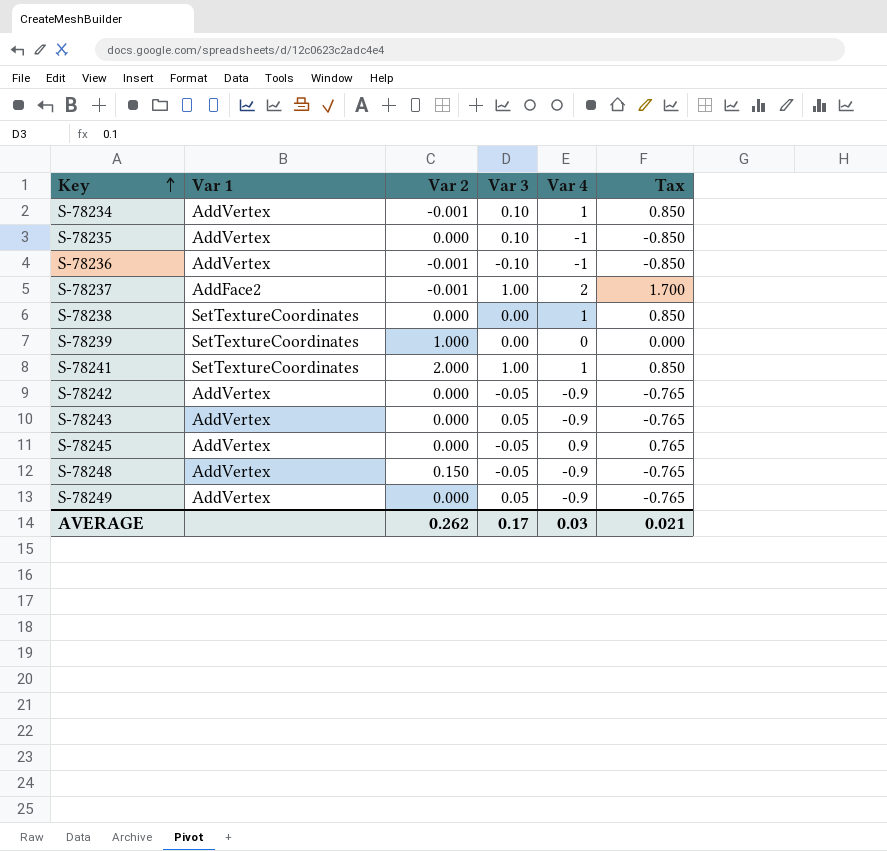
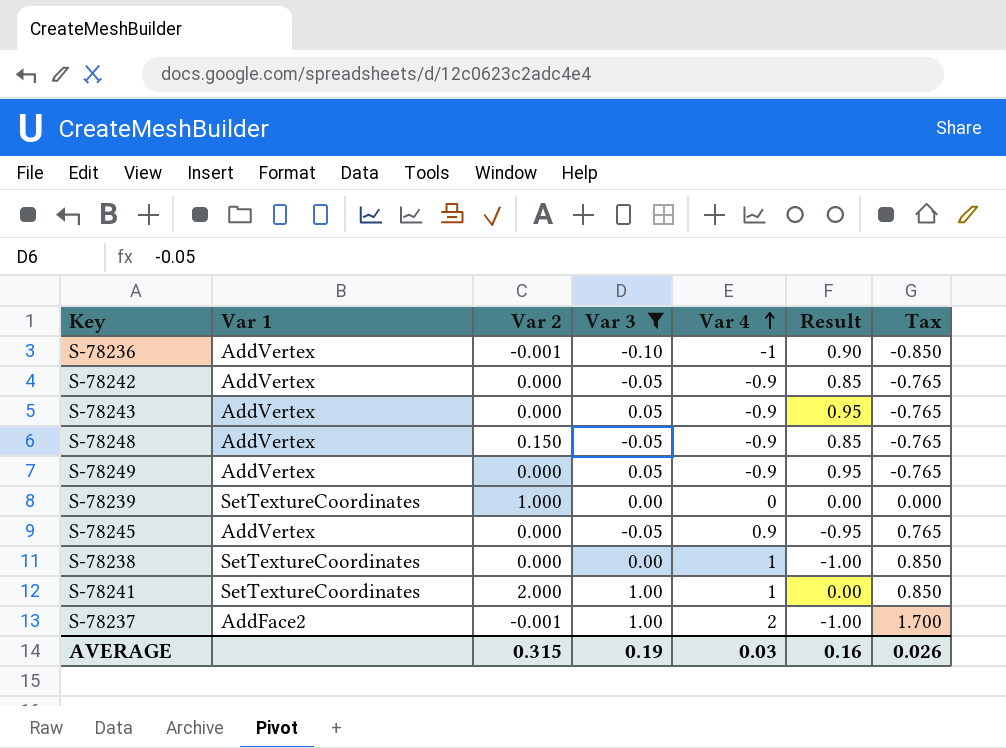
filter: none -> Var 3 != 0.10
row order: Key ascending -> Var 4 ascending
column Result | formula: none -> [Var 3] - [Var 4]
AVERAGE | Var 2: 0.262 -> 0.315
AVERAGE | Var 3: 0.17 -> 0.19
AVERAGE | Tax: 0.021 -> 0.026

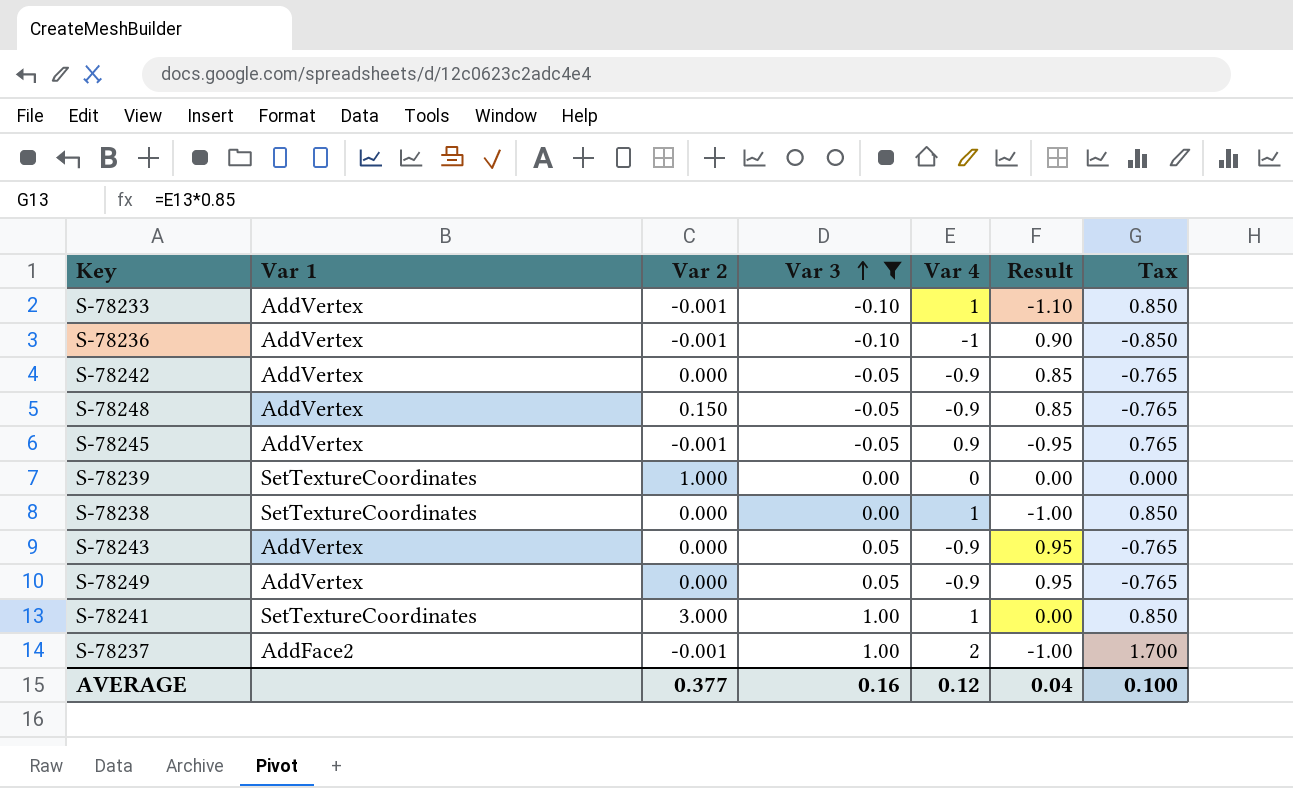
row order: Var 4 ascending -> Var 3 ascending
row S-78233: none -> AddVertex | -0.001 | -0.10 | 1 | -1.10 | 0.850
S-78245 | Var 2: 0.000 -> -0.001
S-78241 | Var 2: 2.000 -> 3.000
AVERAGE | Var 2: 0.315 -> 0.377
AVERAGE | Var 3: 0.19 -> 0.16
AVERAGE | Var 4: 0.03 -> 0.12
AVERAGE | Result: 0.16 -> 0.04
AVERAGE | Tax: 0.026 -> 0.100

